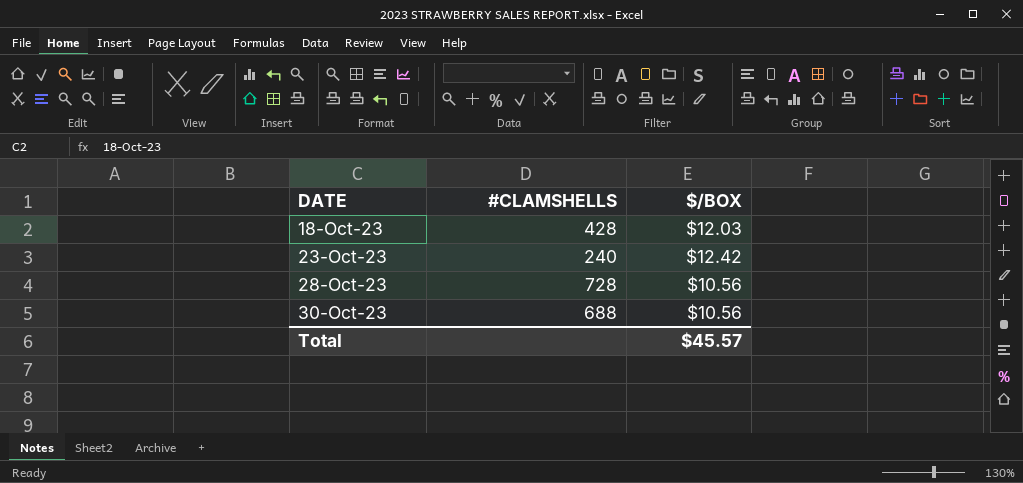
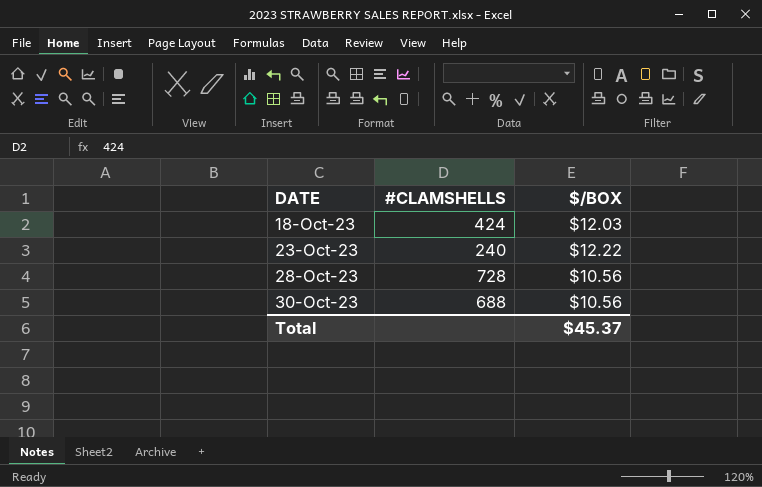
18-Oct-23 | #CLAMSHELLS: 428 -> 424
23-Oct-23 | $/BOX: $12.42 -> $12.22
Total | $/BOX: $45.57 -> $45.37

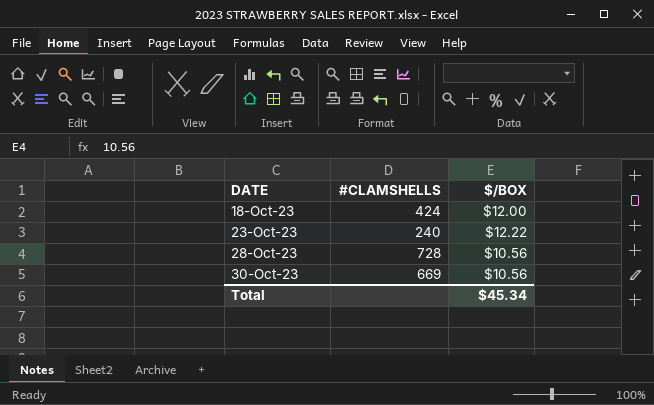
18-Oct-23 | $/BOX: $12.03 -> $12.00
30-Oct-23 | #CLAMSHELLS: 688 -> 669
Total | $/BOX: $45.37 -> $45.34

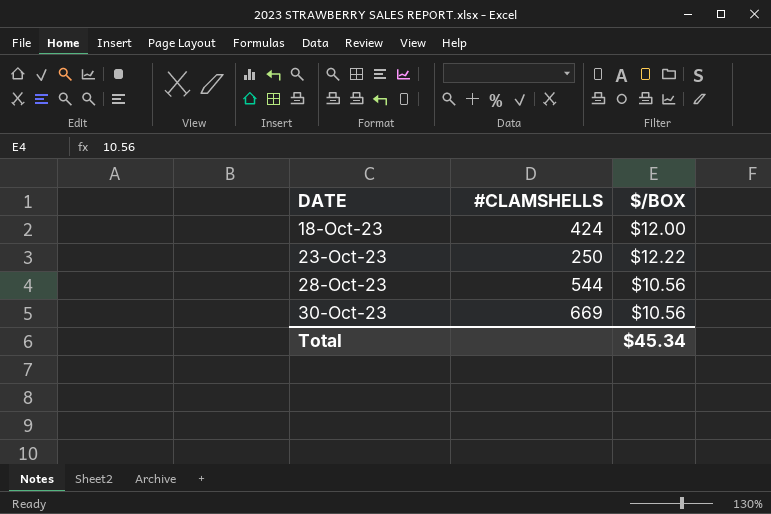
23-Oct-23 | #CLAMSHELLS: 240 -> 250
28-Oct-23 | #CLAMSHELLS: 728 -> 544

